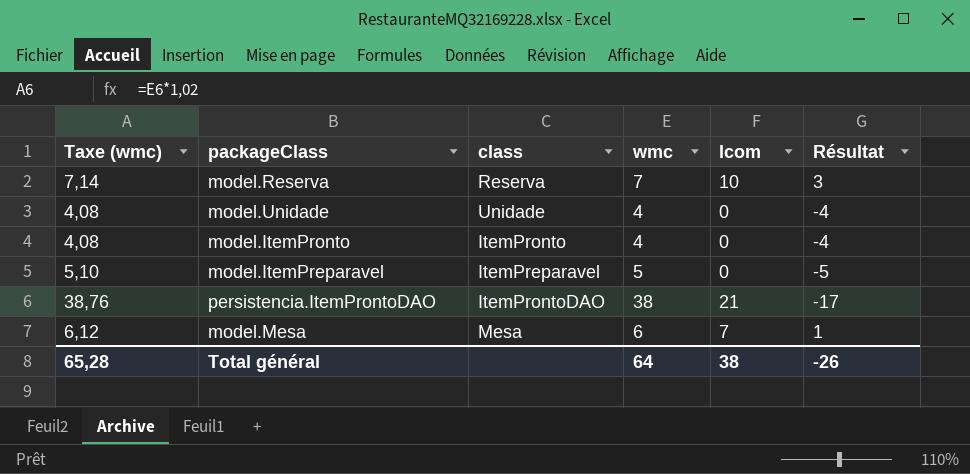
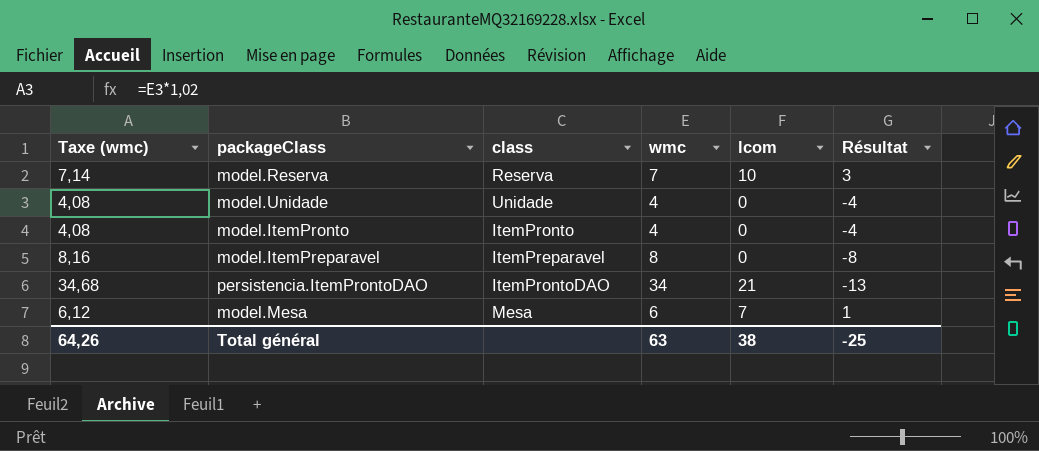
model.ItemPreparavel | Taxe (wmc): 5,10 -> 8,16
model.ItemPreparavel | wmc: 5 -> 8
model.ItemPreparavel | Résultat: -5 -> -8
persistencia.ItemProntoDAO | Taxe (wmc): 38,76 -> 34,68
persistencia.ItemProntoDAO | wmc: 38 -> 34
persistencia.ItemProntoDAO | Résultat: -17 -> -13
Total général | Taxe (wmc): 65,28 -> 64,26
Total général | wmc: 64 -> 63
Total général | Résultat: -26 -> -25

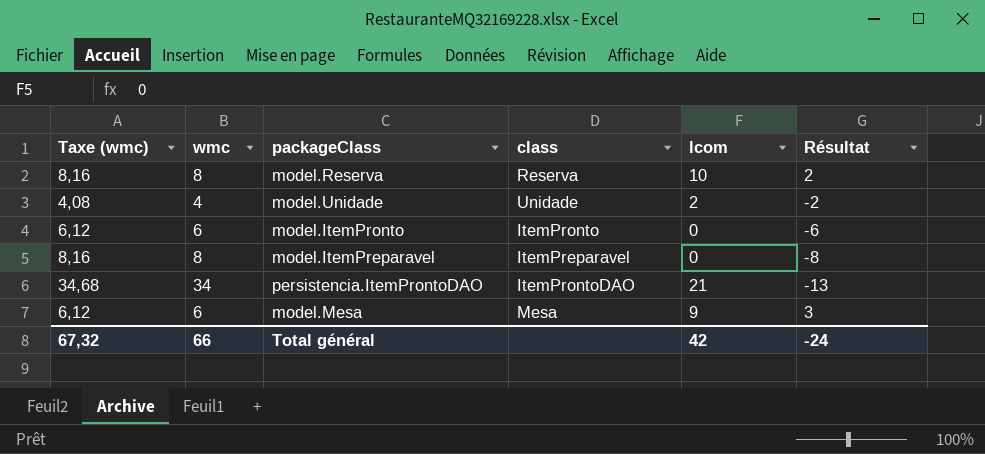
column wmc | position: 4 -> 2
model.Reserva | Taxe (wmc): 7,14 -> 8,16
model.Reserva | wmc: 7 -> 8
model.Reserva | Résultat: 3 -> 2
model.Unidade | lcom: 0 -> 2
model.Unidade | Résultat: -4 -> -2
model.ItemPronto | Taxe (wmc): 4,08 -> 6,12
model.ItemPronto | wmc: 4 -> 6
model.ItemPronto | Résultat: -4 -> -6
model.Mesa | lcom: 7 -> 9
model.Mesa | Résultat: 1 -> 3
Total général | Taxe (wmc): 64,26 -> 67,32
Total général | wmc: 63 -> 66
Total général | lcom: 38 -> 42
Total général | Résultat: -25 -> -24

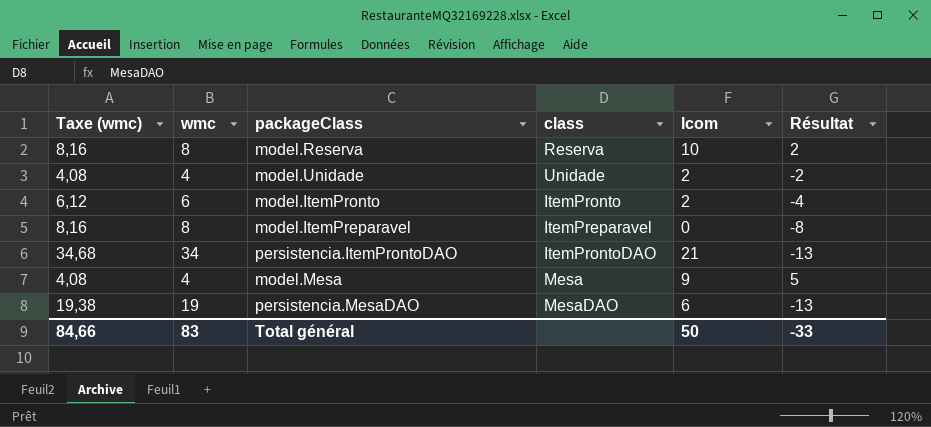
model.ItemPronto | lcom: 0 -> 2
model.ItemPronto | Résultat: -6 -> -4
model.Mesa | Taxe (wmc): 6,12 -> 4,08
model.Mesa | wmc: 6 -> 4
model.Mesa | Résultat: 3 -> 5
row persistencia.MesaDAO: none -> 19,38 | 19 | MesaDAO | 6 | -13
Total général | Taxe (wmc): 67,32 -> 84,66
Total général | wmc: 66 -> 83
Total général | lcom: 42 -> 50
Total général | Résultat: -24 -> -33

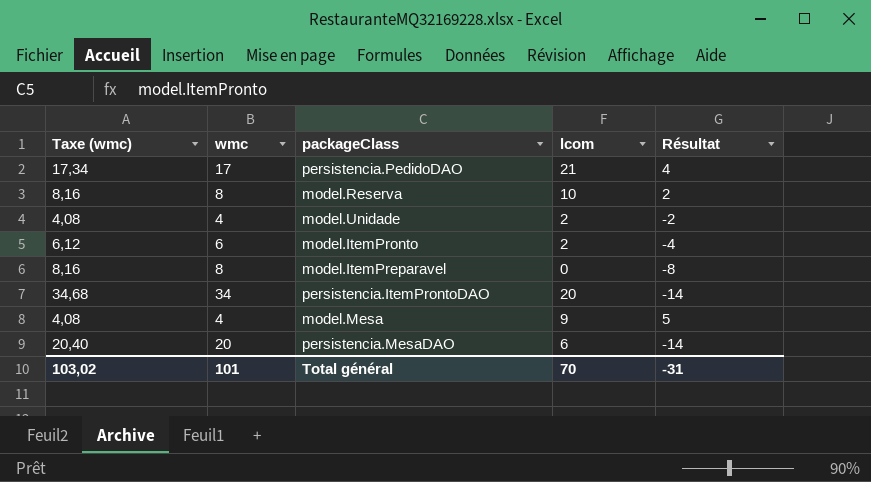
column class | position: 4 -> none
row persistencia.PedidoDAO: none -> 17,34 | 17 | 21 | 4
persistencia.ItemProntoDAO | lcom: 21 -> 20
persistencia.ItemProntoDAO | Résultat: -13 -> -14
persistencia.MesaDAO | Taxe (wmc): 19,38 -> 20,40
persistencia.MesaDAO | wmc: 19 -> 20
persistencia.MesaDAO | Résultat: -13 -> -14
Total général | Taxe (wmc): 84,66 -> 103,02
Total général | wmc: 83 -> 101
Total général | lcom: 50 -> 70
Total général | Résultat: -33 -> -31

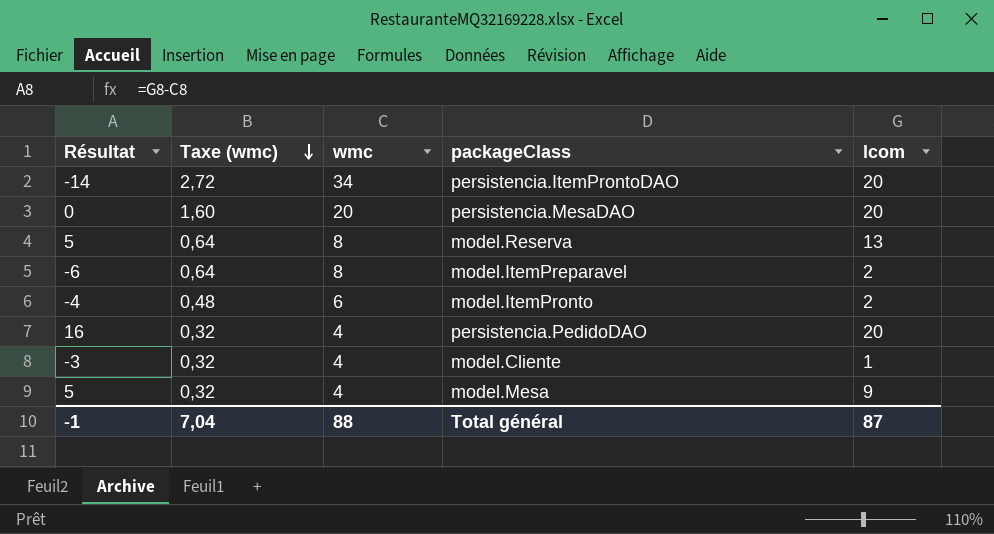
row order: none -> Taxe (wmc) descending
column Résultat | position: 5 -> 1
column Taxe (wmc) | formula: [wmc] * 1,02 -> [wmc] * 0,08
row model.Unidade: 4,08 | 4 | 2 | -2 -> none
persistencia.MesaDAO | Résultat: -14 -> 0
persistencia.MesaDAO | lcom: 6 -> 20
model.Reserva | Résultat: 2 -> 5
model.Reserva | lcom: 10 -> 13
model.ItemPreparavel | Résultat: -8 -> -6
model.ItemPreparavel | lcom: 0 -> 2
persistencia.PedidoDAO | Résultat: 4 -> 16
persistencia.PedidoDAO | wmc: 17 -> 4
persistencia.PedidoDAO | lcom: 21 -> 20
row model.Cliente: none -> -3 | 0,32 | 4 | 1
Total général | Résultat: -31 -> -1
Total général | Taxe (wmc): 103,02 -> 7,04
Total général | wmc: 101 -> 88
Total général | lcom: 70 -> 87

